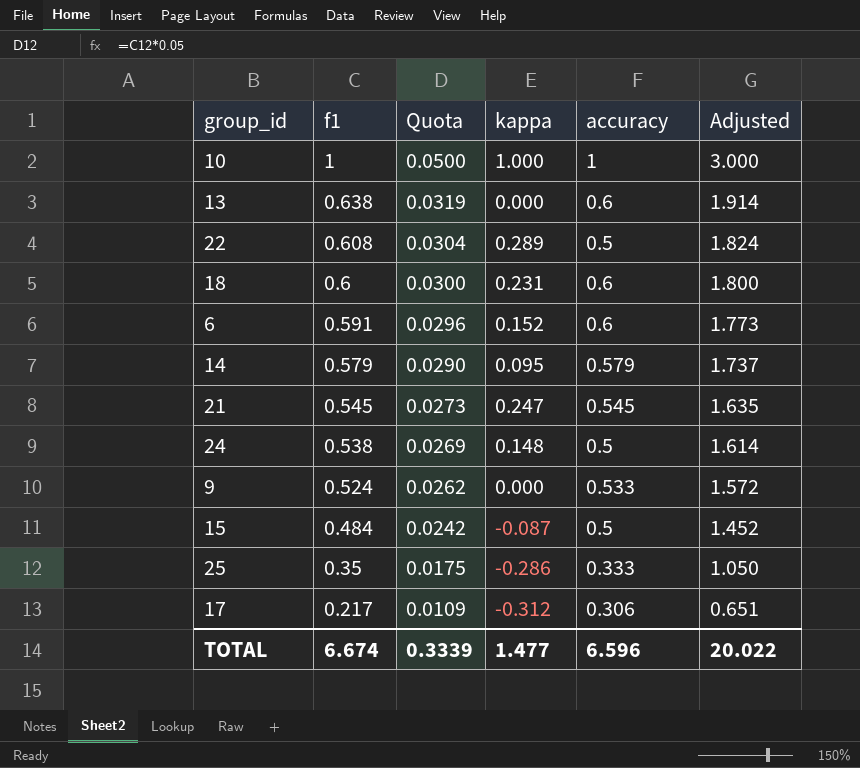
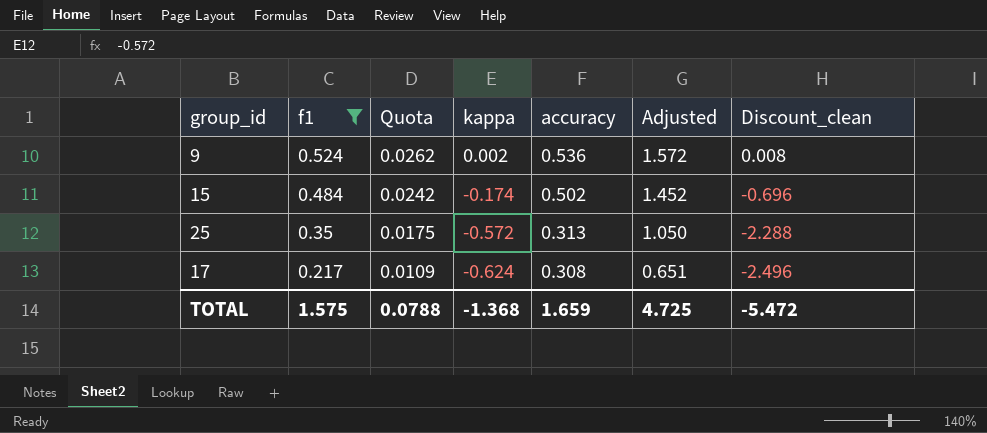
filter: none -> f1 <= 0.524
column Discount_clean | formula: none -> [kappa] * 4
9 | kappa: 0.000 -> 0.002
9 | accuracy: 0.533 -> 0.536
15 | kappa: -0.087 -> -0.174
15 | accuracy: 0.5 -> 0.502
25 | kappa: -0.286 -> -0.572
25 | accuracy: 0.333 -> 0.313
17 | kappa: -0.312 -> -0.624
17 | accuracy: 0.306 -> 0.308
TOTAL | f1: 6.674 -> 1.575
TOTAL | Quota: 0.3339 -> 0.0788
TOTAL | kappa: 1.477 -> -1.368
TOTAL | accuracy: 6.596 -> 1.659
TOTAL | Adjusted: 20.022 -> 4.725

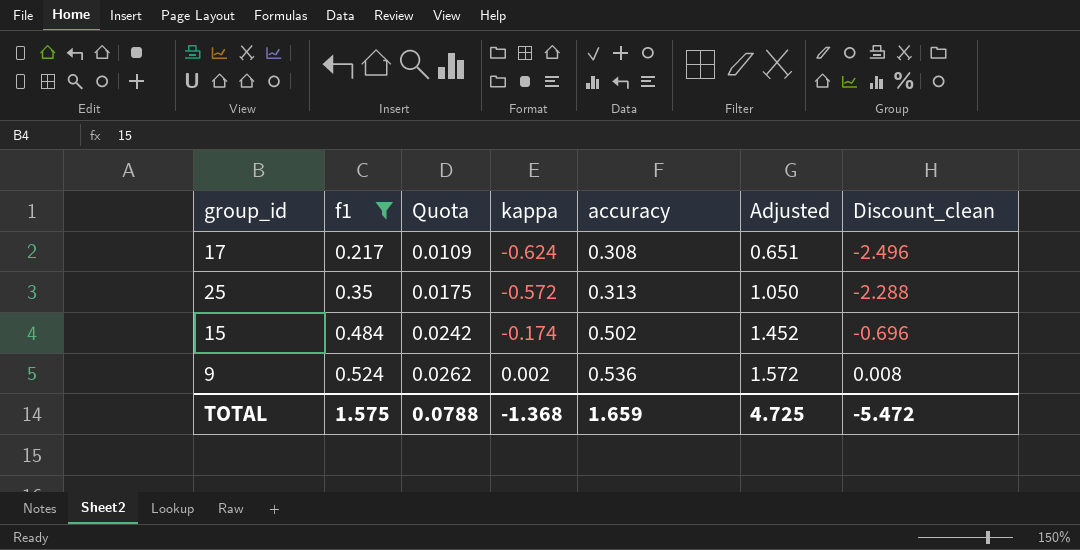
row order: f1 descending -> f1 ascending

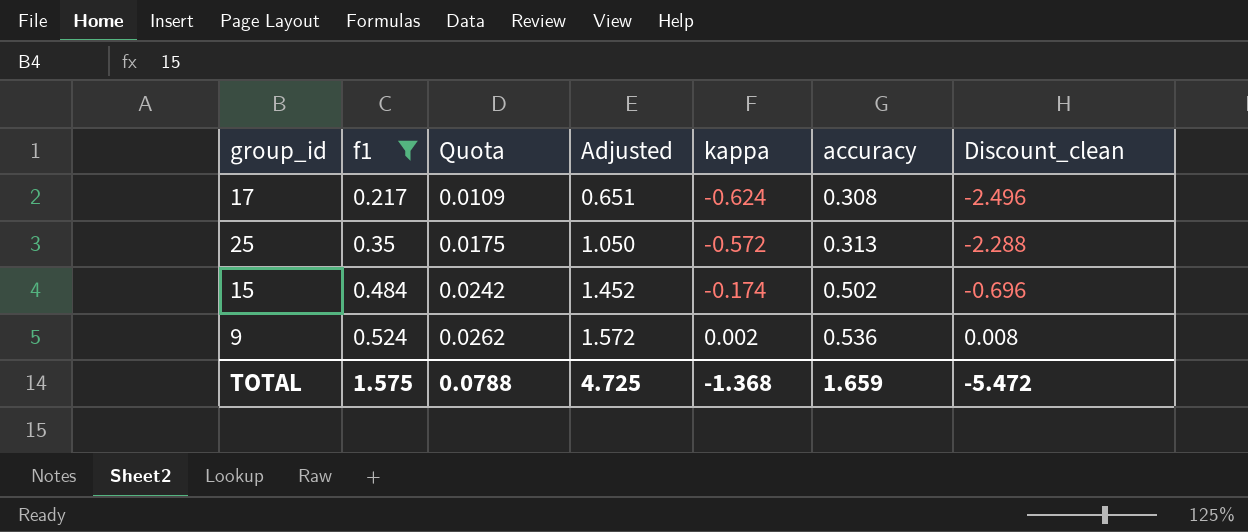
column Adjusted | position: 6 -> 4

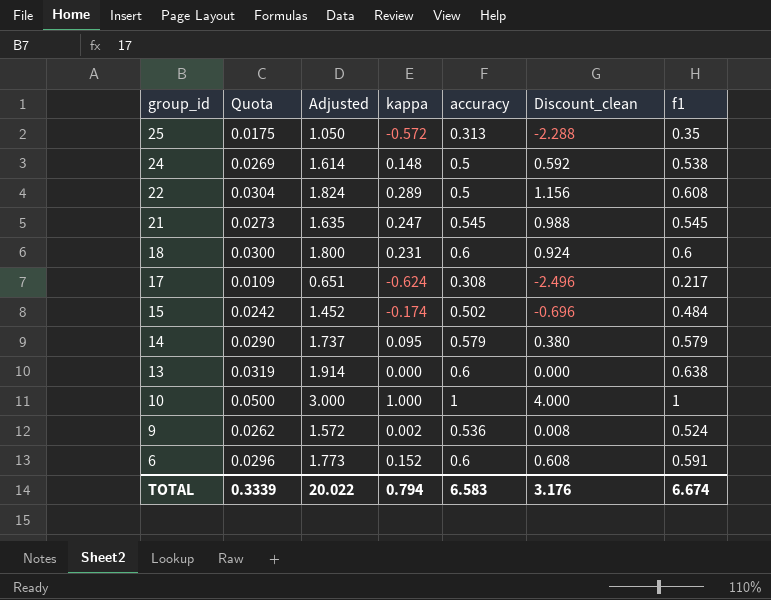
filter: f1 <= 0.524 -> none
row order: f1 ascending -> group_id descending
column f1 | position: 2 -> 7
TOTAL | Quota: 0.0788 -> 0.3339
TOTAL | Adjusted: 4.725 -> 20.022
TOTAL | kappa: -1.368 -> 0.794
TOTAL | accuracy: 1.659 -> 6.583
TOTAL | Discount_clean: -5.472 -> 3.176
TOTAL | f1: 1.575 -> 6.674

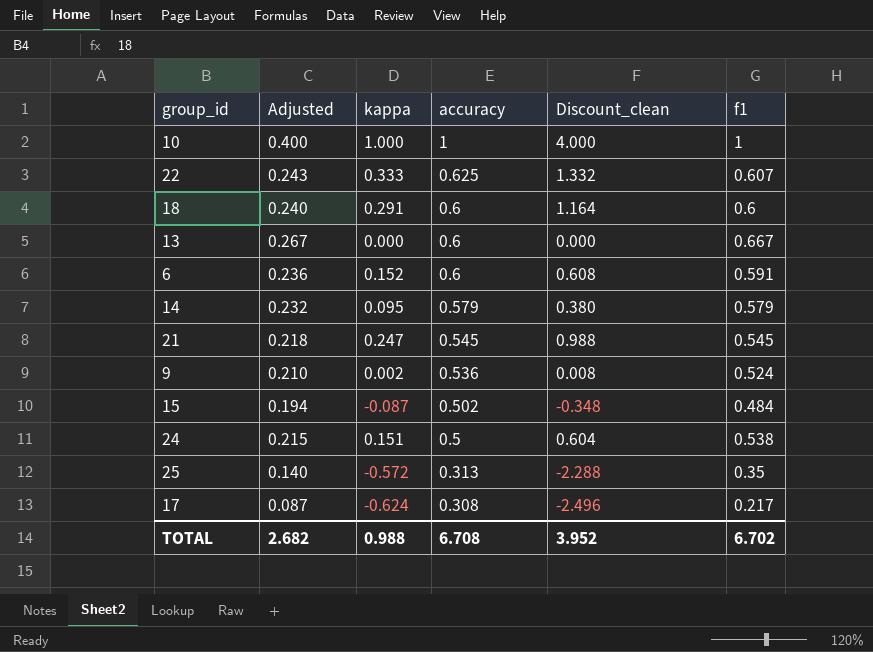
row order: group_id descending -> accuracy descending
column Quota | formula: [f1] * 0.05 -> none
column Adjusted | formula: [f1] * 3 -> [f1] * 0.4
22 | kappa: 0.289 -> 0.333
22 | accuracy: 0.5 -> 0.625
22 | Discount_clean: 1.156 -> 1.332
22 | f1: 0.608 -> 0.607
18 | kappa: 0.231 -> 0.291
18 | Discount_clean: 0.924 -> 1.164
13 | f1: 0.638 -> 0.667
15 | kappa: -0.174 -> -0.087
15 | Discount_clean: -0.696 -> -0.348
24 | kappa: 0.148 -> 0.151
24 | Discount_clean: 0.592 -> 0.604
TOTAL | Adjusted: 20.022 -> 2.682
TOTAL | kappa: 0.794 -> 0.988
TOTAL | accuracy: 6.583 -> 6.708
TOTAL | Discount_clean: 3.176 -> 3.952
TOTAL | f1: 6.674 -> 6.702

